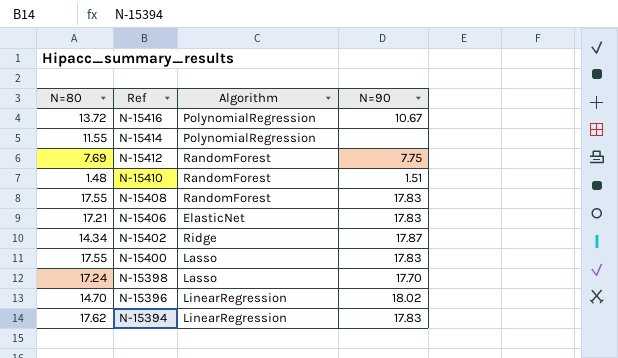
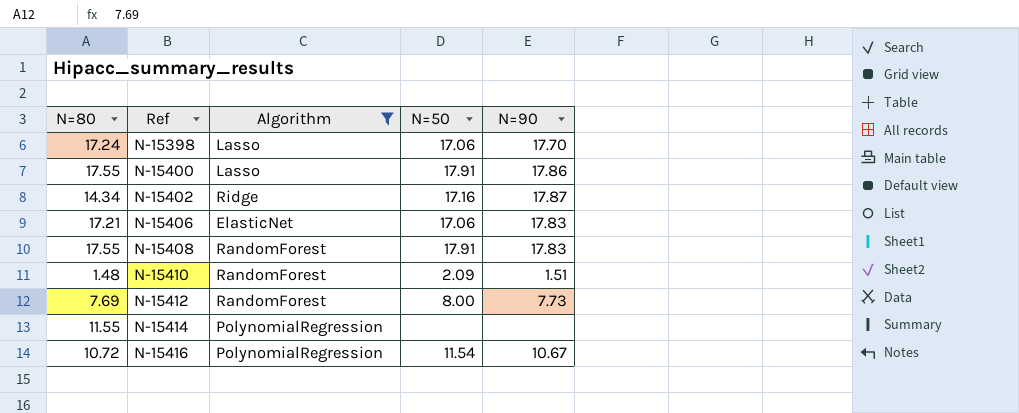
filter: none -> Algorithm != LinearRegression
row order: Ref descending -> Ref ascending
column N=50 | position: none -> 4
N-15400 | N=90: 17.83 -> 17.86
N-15412 | N=90: 7.75 -> 7.73
N-15416 | N=80: 13.72 -> 10.72

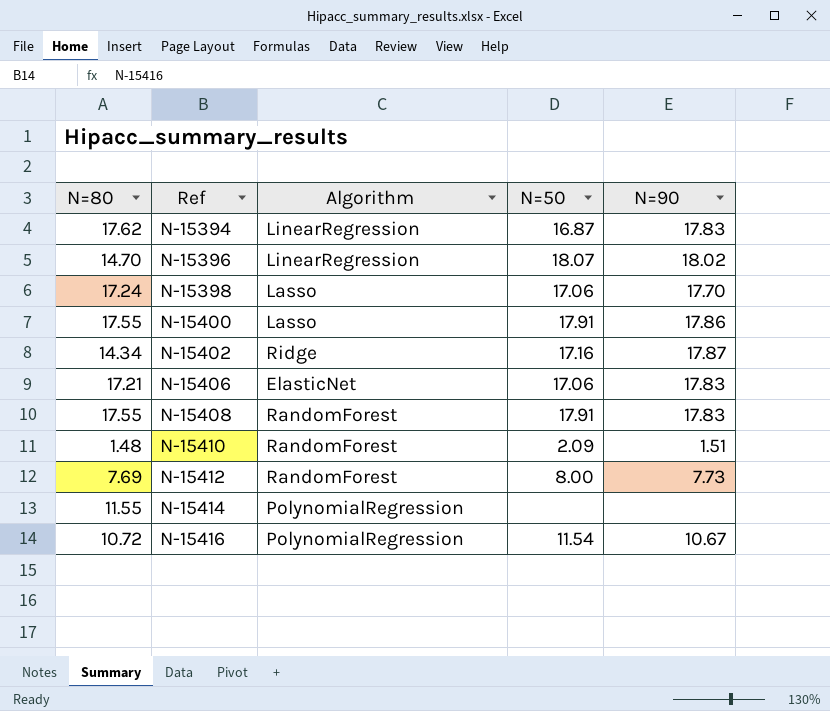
filter: Algorithm != LinearRegression -> none

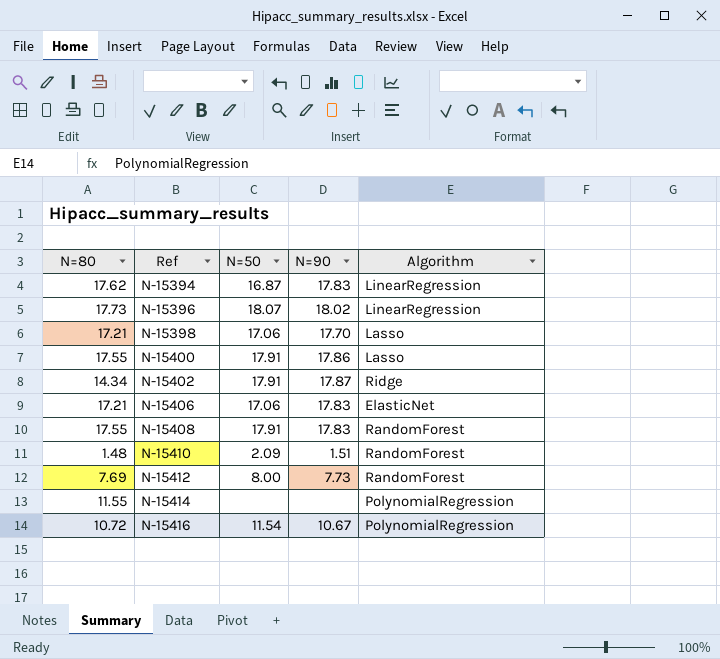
column Algorithm | position: 3 -> 5
N-15396 | N=80: 14.70 -> 17.73
N-15398 | N=80: 17.24 -> 17.21
N-15402 | N=50: 17.16 -> 17.91

